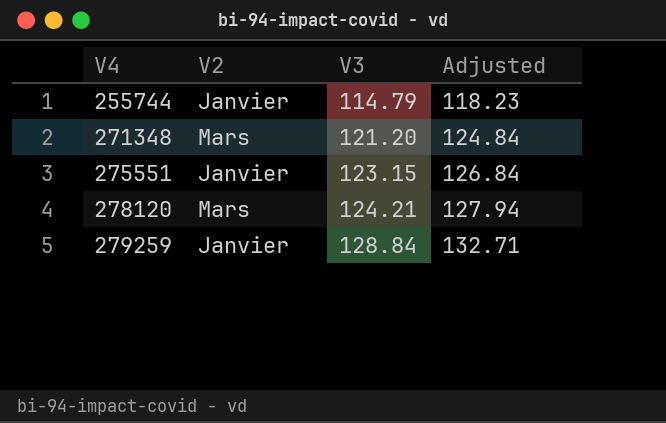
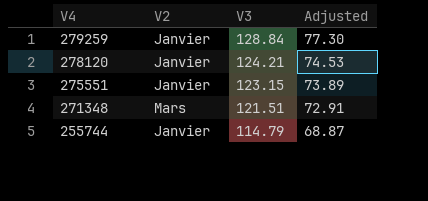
row order: V4 ascending -> V4 descending
column Adjusted | formula: [V3] * 1.03 -> [V3] * 0.6
278120 | V2: Mars -> Janvier
271348 | V3: 121.20 -> 121.51

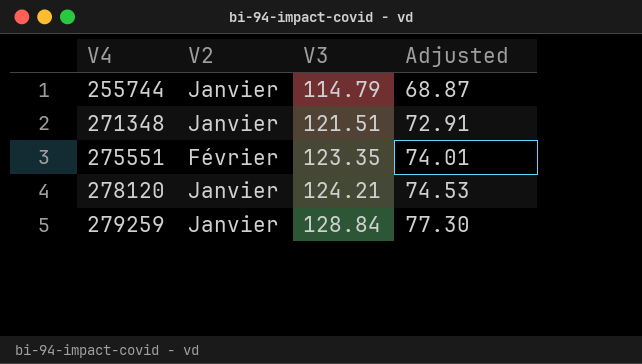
row order: V4 descending -> V4 ascending
271348 | V2: Mars -> Janvier
275551 | V2: Janvier -> Février
275551 | V3: 123.15 -> 123.35
275551 | Adjusted: 73.89 -> 74.01

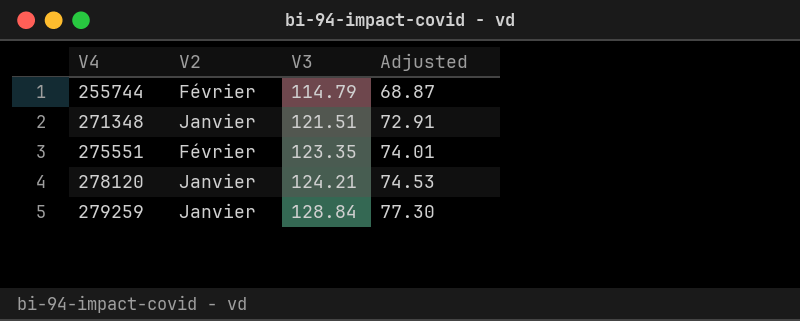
255744 | V2: Janvier -> Février

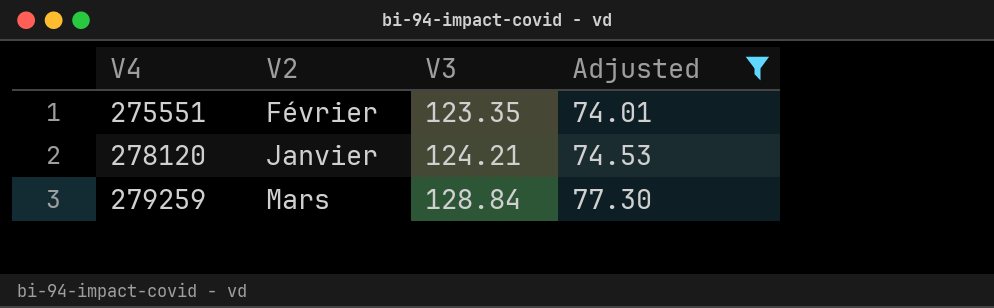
filter: none -> Adjusted >= 74.01
279259 | V2: Janvier -> Mars

